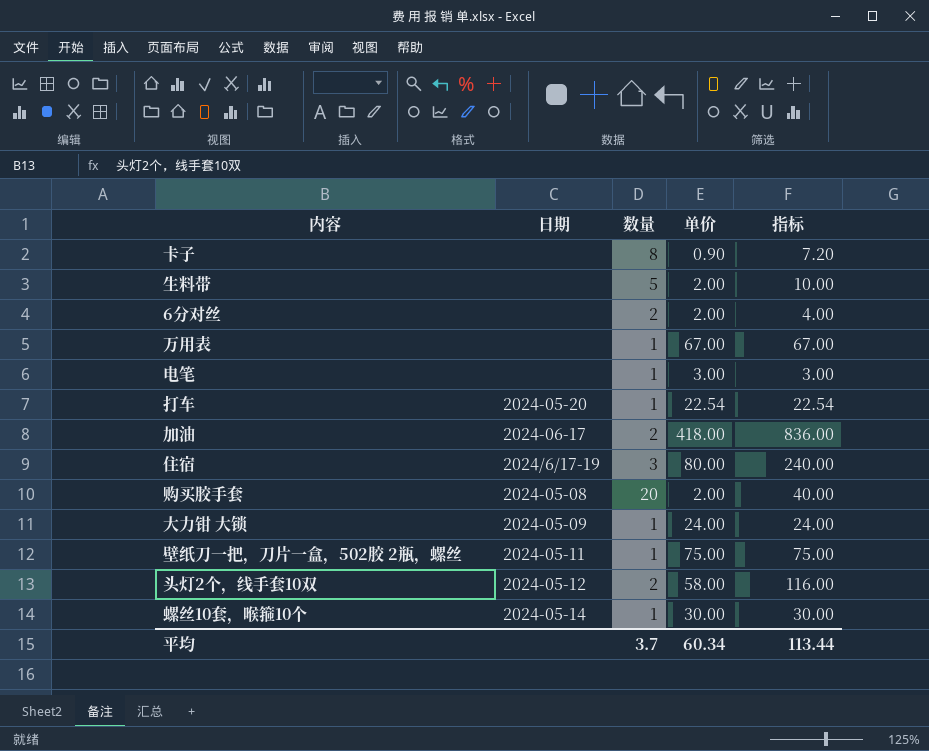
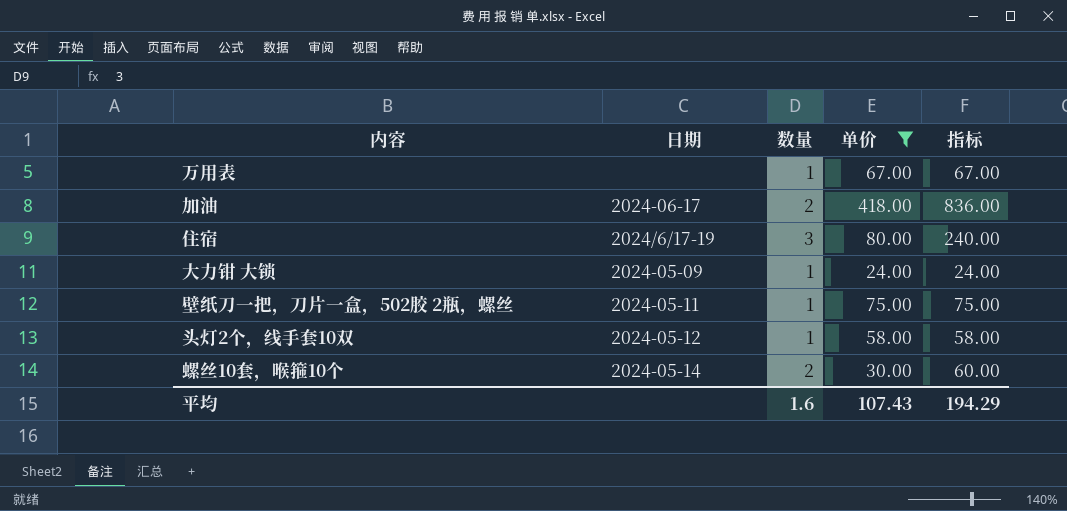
filter: none -> 单价 >= 24.00
头灯2个，线手套10双 | 数量: 2 -> 1
头灯2个，线手套10双 | 指标: 116.00 -> 58.00
螺丝10套，喉箍10个 | 数量: 1 -> 2
螺丝10套，喉箍10个 | 指标: 30.00 -> 60.00
平均 | 数量: 3.7 -> 1.6
平均 | 单价: 60.34 -> 107.43
平均 | 指标: 113.44 -> 194.29

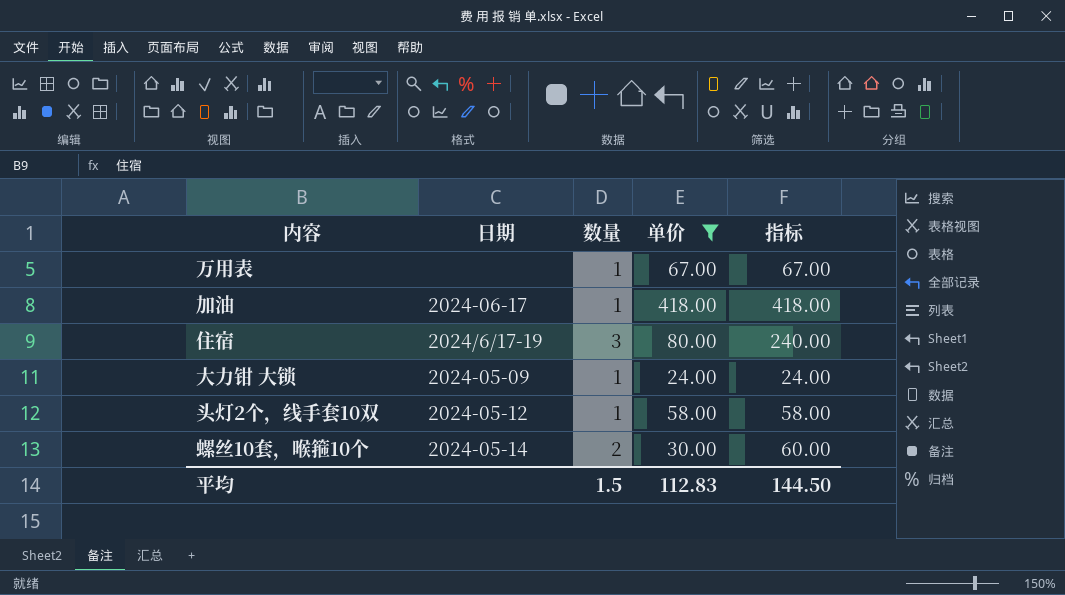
row 壁纸刀一把，刀片一盒，502胶 2瓶，螺丝: 2024-05-11 | 1 | 75.00 | 75.00 -> none
加油 | 数量: 2 -> 1
加油 | 指标: 836.00 -> 418.00
平均 | 数量: 1.6 -> 1.5
平均 | 单价: 107.43 -> 112.83
平均 | 指标: 194.29 -> 144.50

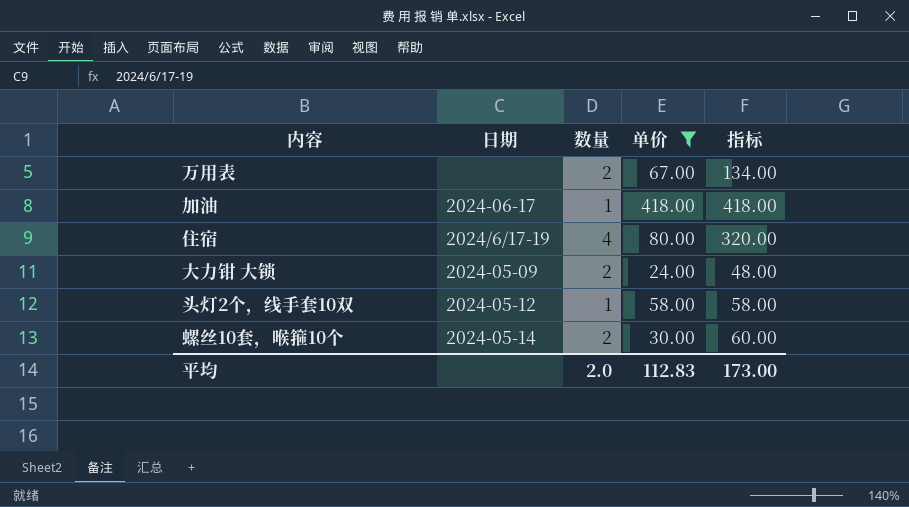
万用表 | 数量: 1 -> 2
万用表 | 指标: 67.00 -> 134.00
住宿 | 数量: 3 -> 4
住宿 | 指标: 240.00 -> 320.00
大力钳 大锁 | 数量: 1 -> 2
大力钳 大锁 | 指标: 24.00 -> 48.00
平均 | 数量: 1.5 -> 2.0
平均 | 指标: 144.50 -> 173.00

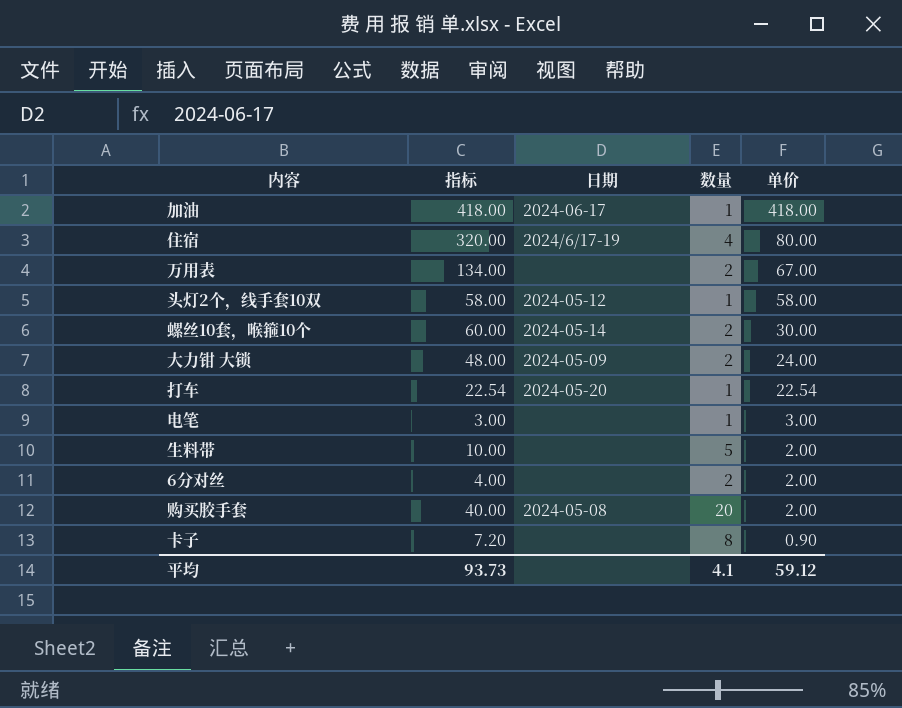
filter: 单价 >= 24.00 -> none
row order: none -> 单价 descending
column 指标 | position: 5 -> 2
平均 | 指标: 173.00 -> 93.73
平均 | 数量: 2.0 -> 4.1
平均 | 单价: 112.83 -> 59.12

